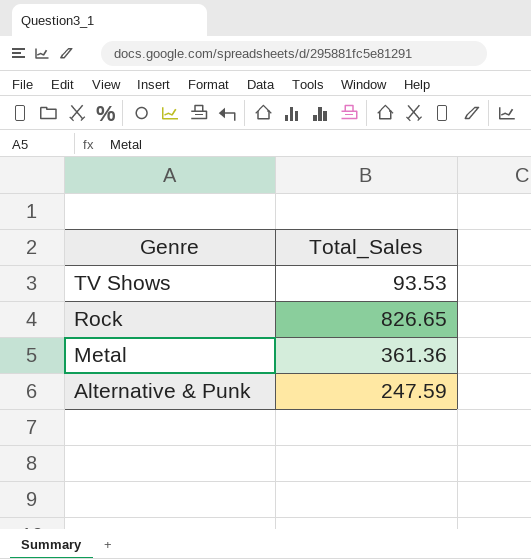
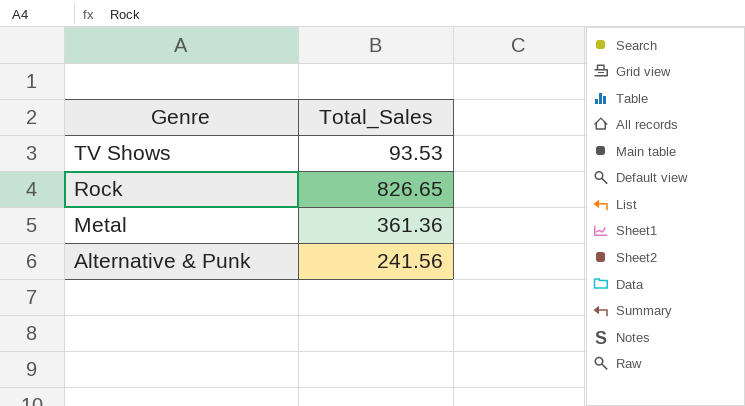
Alternative & Punk | Total_Sales: 247.59 -> 241.56

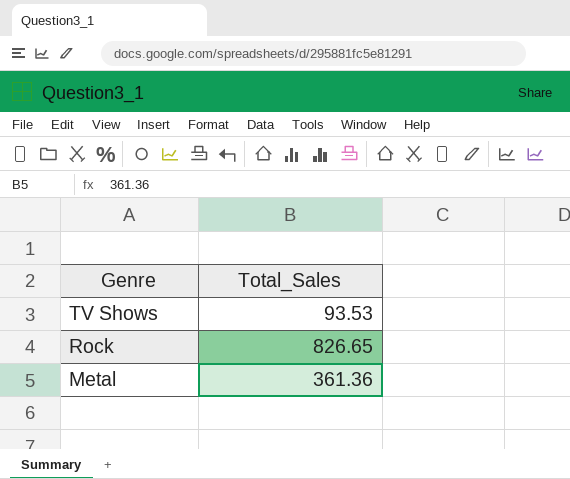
row Alternative & Punk: 241.56 -> none

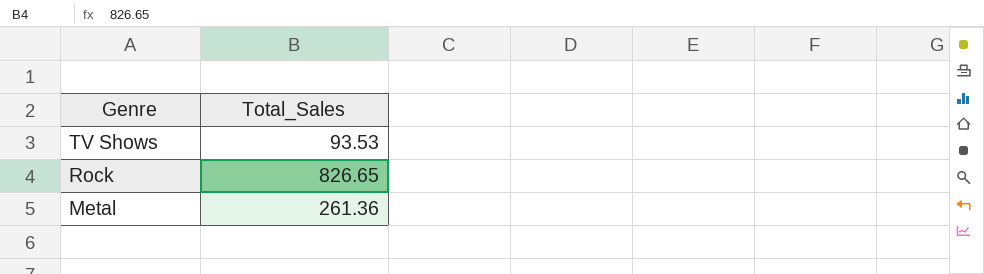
Metal | Total_Sales: 361.36 -> 261.36

